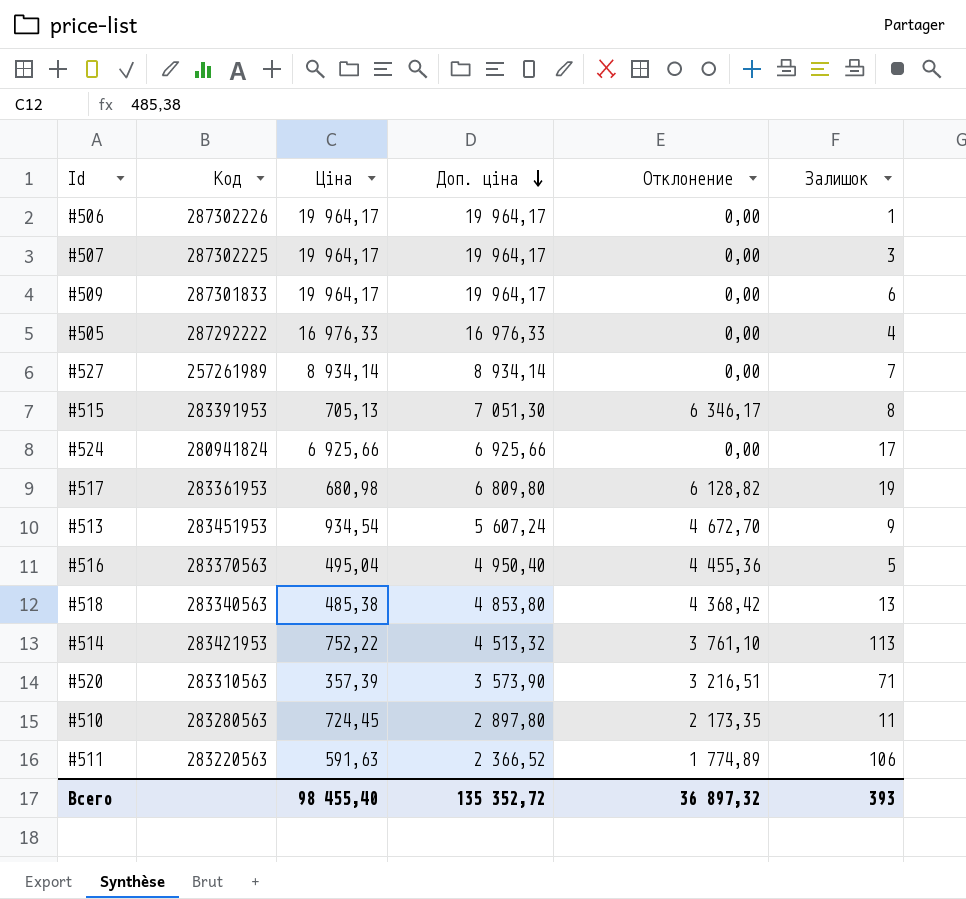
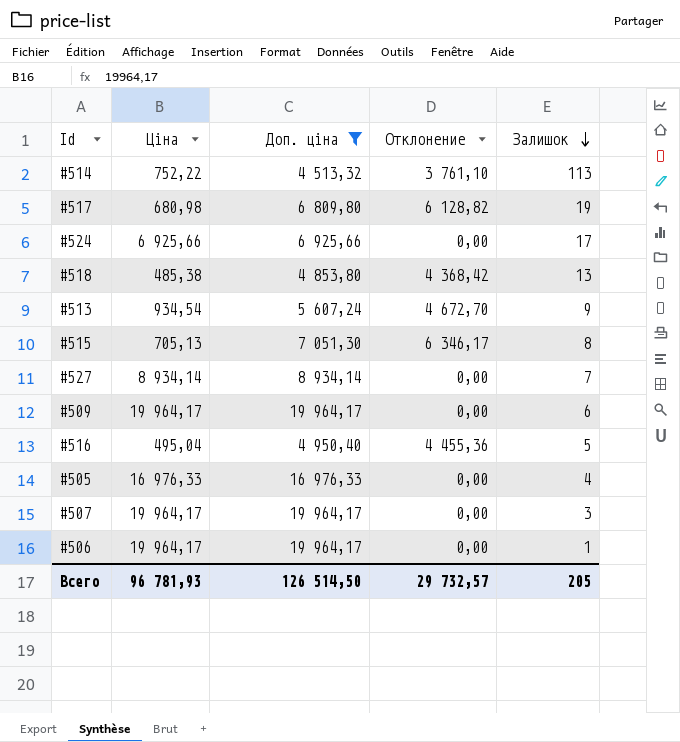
filter: none -> Доп. ціна >= 4 513,32
row order: Доп. ціна descending -> Залишок descending
column Код | position: 2 -> none
Всего | Ціна: 98 455,40 -> 96 781,93
Всего | Доп. ціна: 135 352,72 -> 126 514,50
Всего | Отклонение: 36 897,32 -> 29 732,57
Всего | Залишок: 393 -> 205

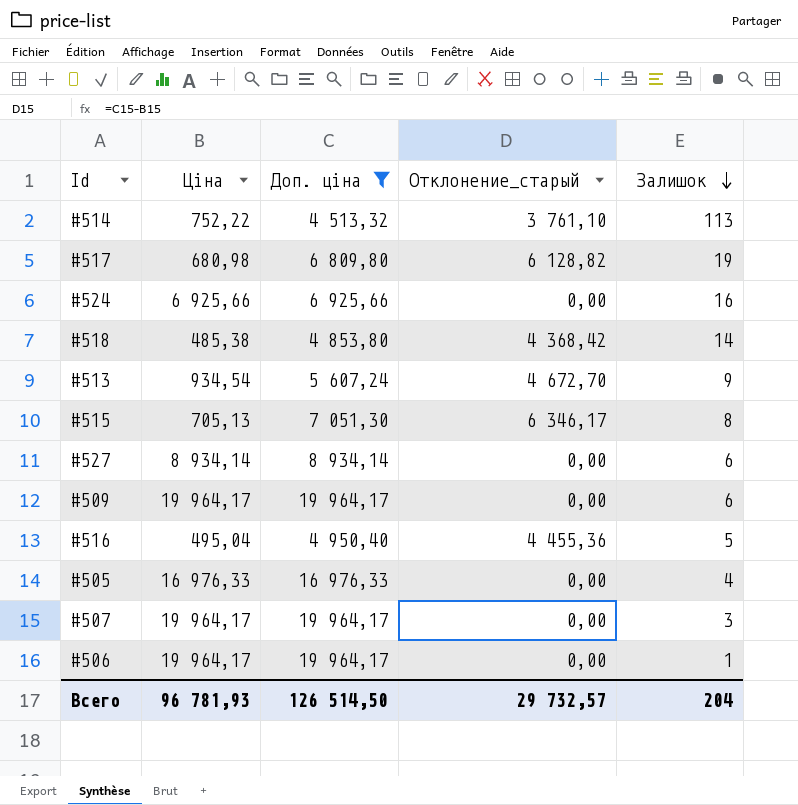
column name: Отклонение -> Отклонение_старый
#524 | Залишок: 17 -> 16
#518 | Залишок: 13 -> 14
#527 | Залишок: 7 -> 6
Всего | Залишок: 205 -> 204

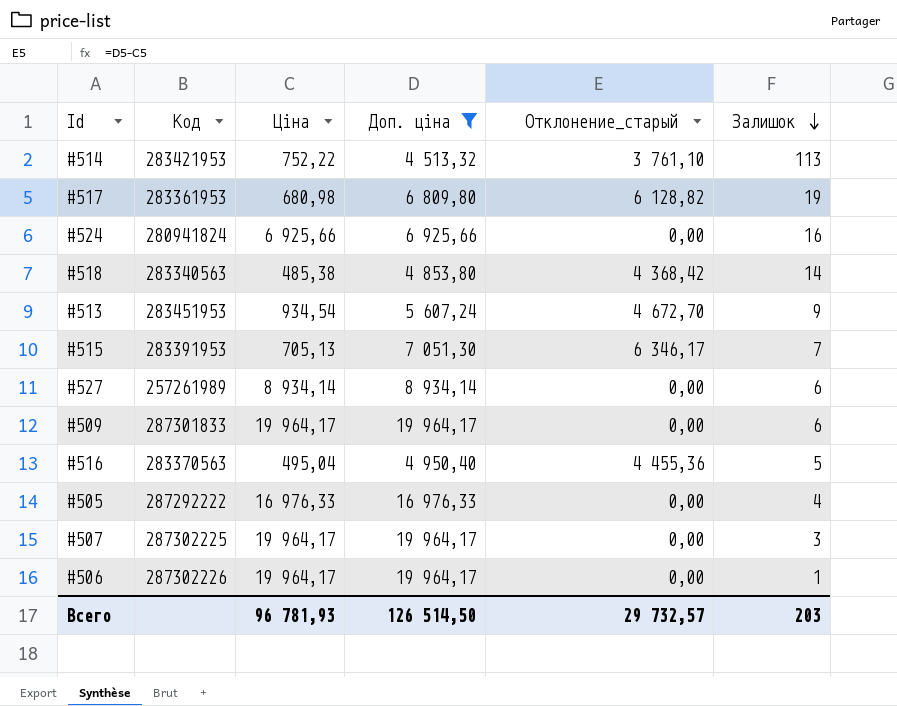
column Код | position: none -> 2
#515 | Залишок: 8 -> 7
Всего | Залишок: 204 -> 203

